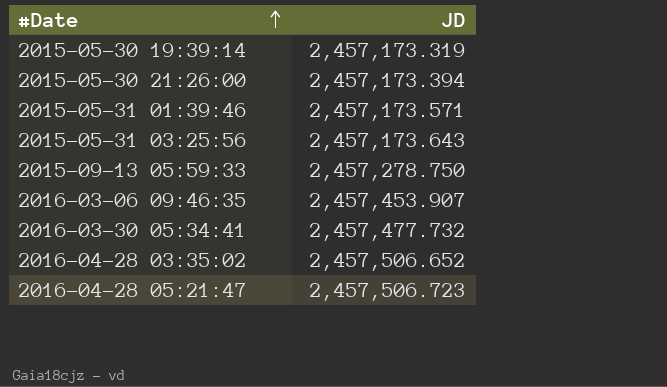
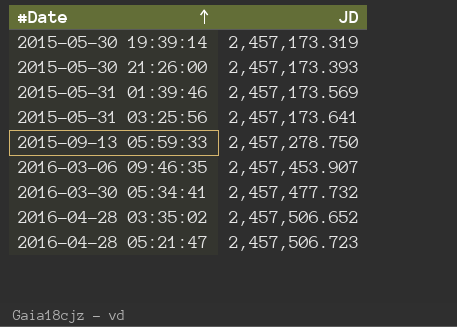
2015-05-30 21:26:00 | JD: 2,457,173.394 -> 2,457,173.393
2015-05-31 01:39:46 | JD: 2,457,173.571 -> 2,457,173.569
2015-05-31 03:25:56 | JD: 2,457,173.643 -> 2,457,173.641

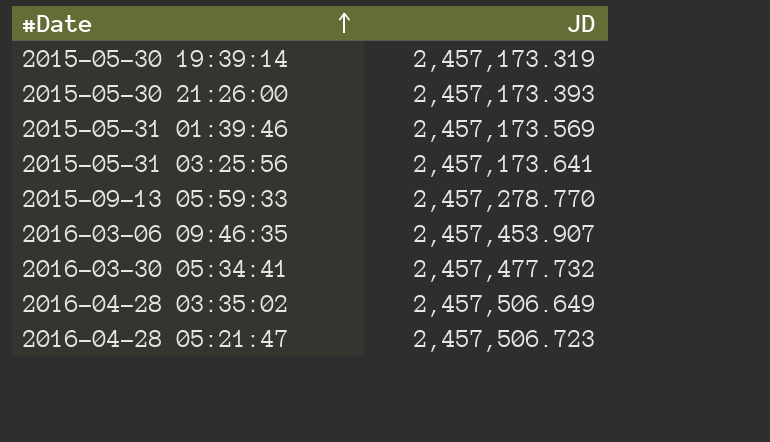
2015-09-13 05:59:33 | JD: 2,457,278.750 -> 2,457,278.770
2016-04-28 03:35:02 | JD: 2,457,506.652 -> 2,457,506.649

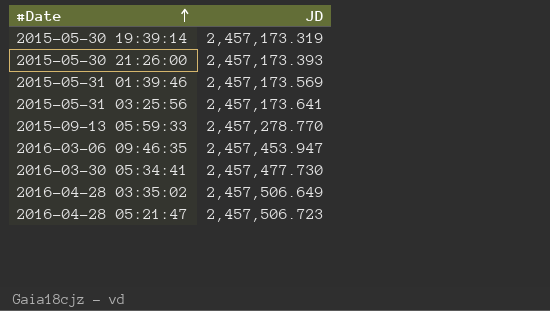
2016-03-06 09:46:35 | JD: 2,457,453.907 -> 2,457,453.947
2016-03-30 05:34:41 | JD: 2,457,477.732 -> 2,457,477.730

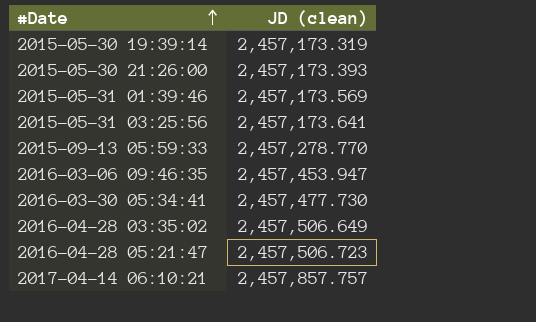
column name: JD -> JD (clean)
row 2017-04-14 06:10:21: none -> 2,457,857.757

